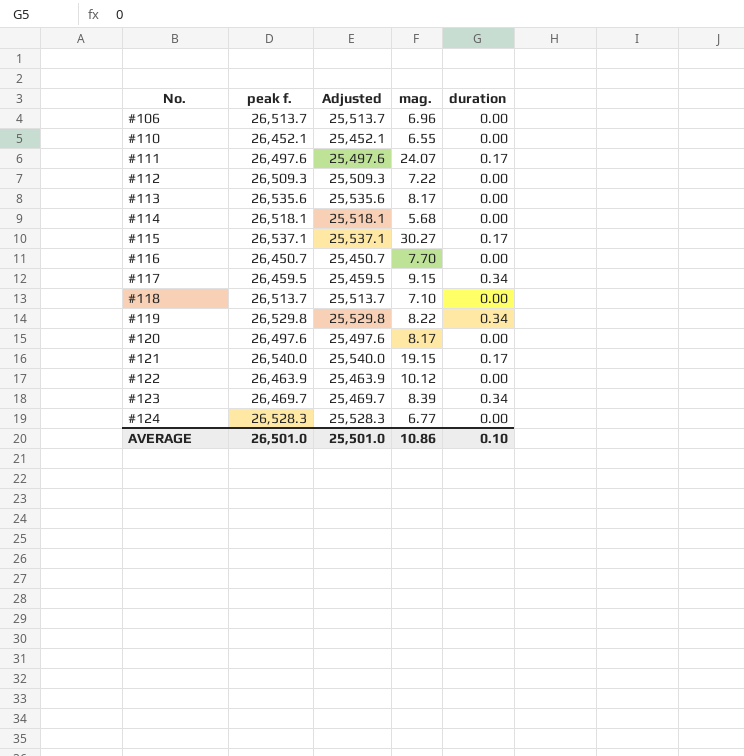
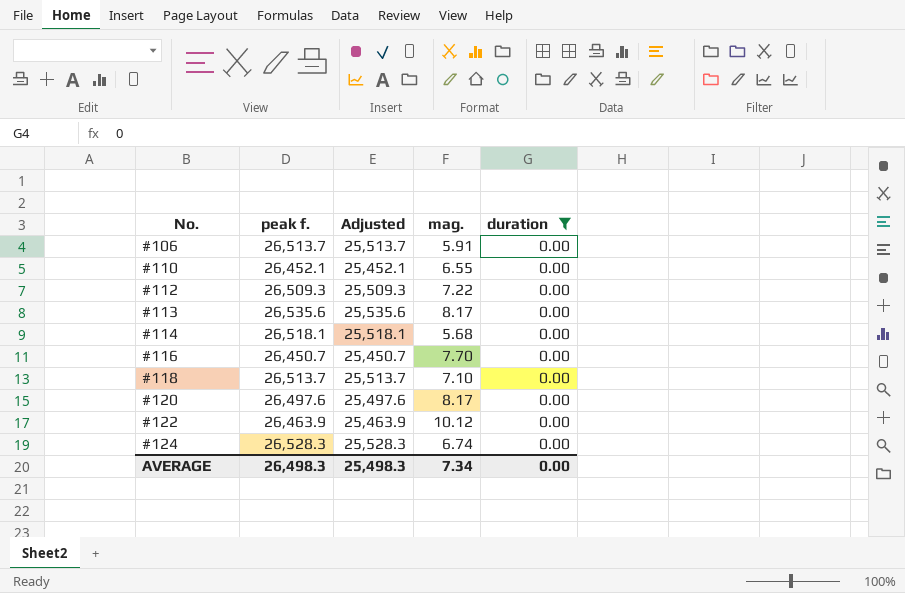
filter: none -> duration = 0.00
#106 | mag.: 6.96 -> 5.91
#124 | mag.: 6.77 -> 6.74
AVERAGE | peak f.: 26,501.0 -> 26,498.3
AVERAGE | Adjusted: 25,501.0 -> 25,498.3
AVERAGE | mag.: 10.86 -> 7.34
AVERAGE | duration: 0.10 -> 0.00

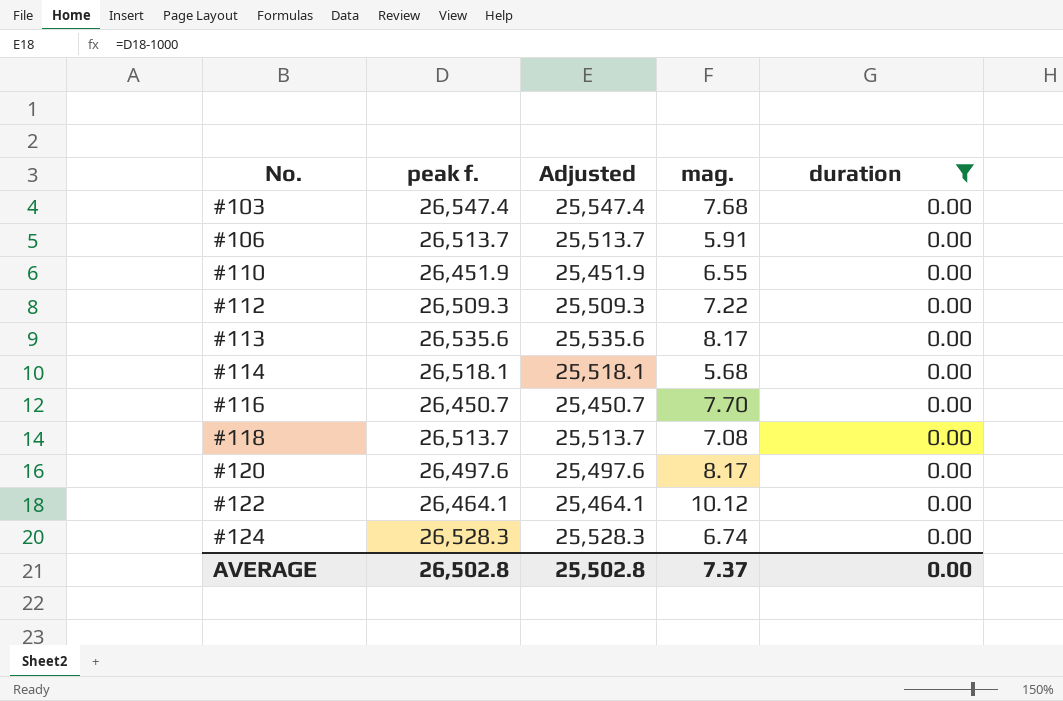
row #103: none -> 26,547.4 | 25,547.4 | 7.68 | 0.00
#110 | peak f.: 26,452.1 -> 26,451.9
#110 | Adjusted: 25,452.1 -> 25,451.9
#118 | mag.: 7.10 -> 7.08
#122 | peak f.: 26,463.9 -> 26,464.1
#122 | Adjusted: 25,463.9 -> 25,464.1
AVERAGE | peak f.: 26,498.3 -> 26,502.8
AVERAGE | Adjusted: 25,498.3 -> 25,502.8
AVERAGE | mag.: 7.34 -> 7.37

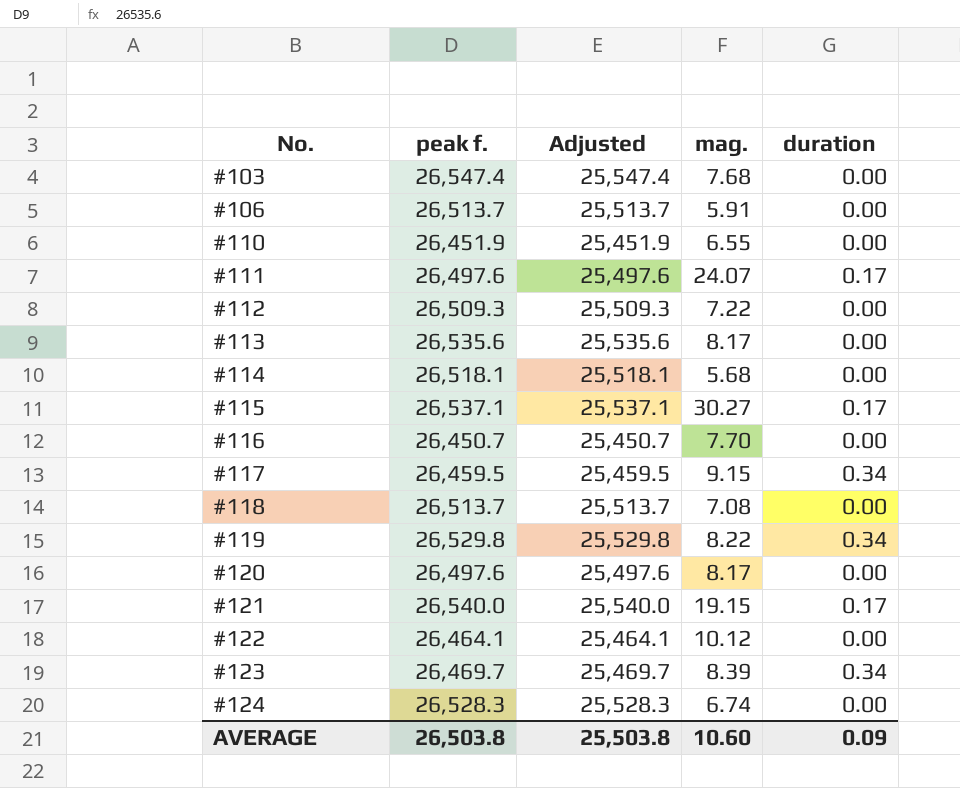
filter: duration = 0.00 -> none
AVERAGE | peak f.: 26,502.8 -> 26,503.8
AVERAGE | Adjusted: 25,502.8 -> 25,503.8
AVERAGE | mag.: 7.37 -> 10.60
AVERAGE | duration: 0.00 -> 0.09

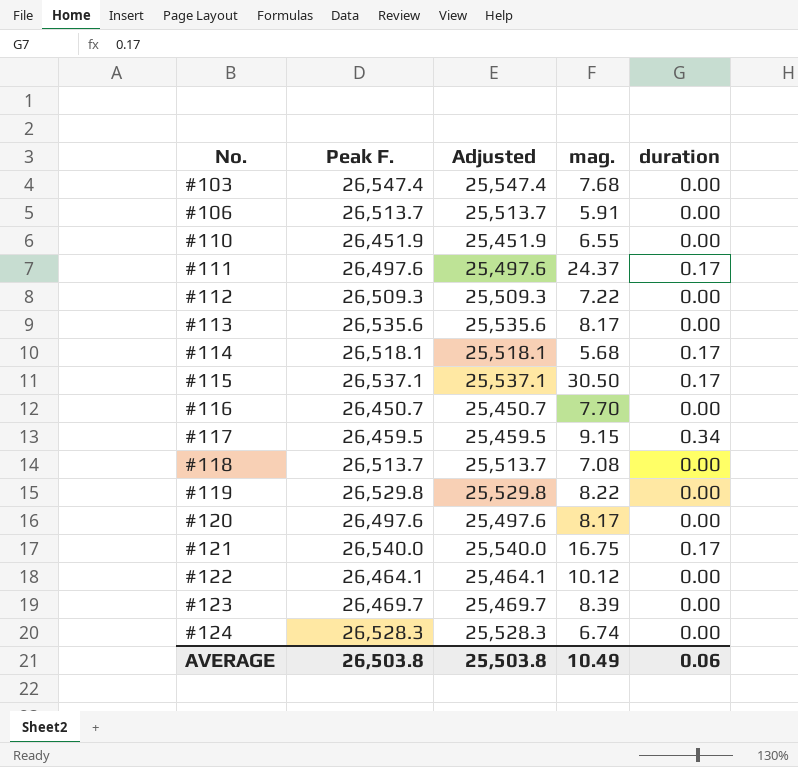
column name: peak f. -> Peak F.
#111 | mag.: 24.07 -> 24.37
#114 | duration: 0.00 -> 0.17
#115 | mag.: 30.27 -> 30.50
#119 | duration: 0.34 -> 0.00
#121 | mag.: 19.15 -> 16.75
#123 | duration: 0.34 -> 0.00
AVERAGE | mag.: 10.60 -> 10.49
AVERAGE | duration: 0.09 -> 0.06

